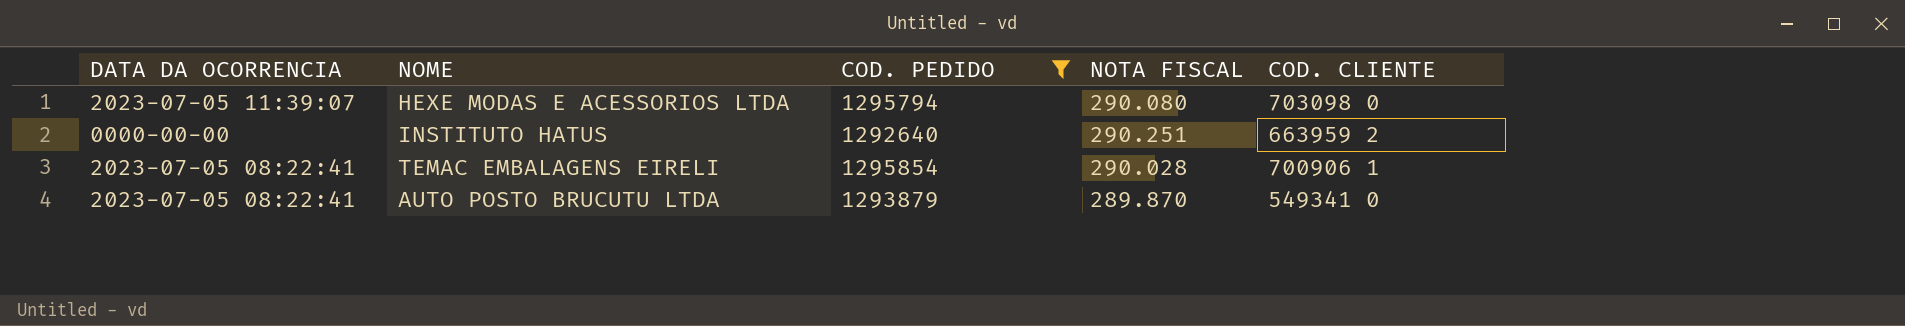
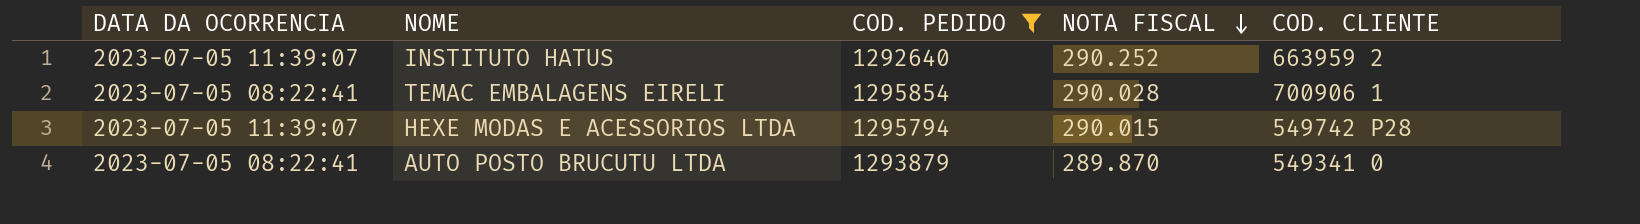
row order: none -> NOTA FISCAL descending
INSTITUTO HATUS | DATA DA OCORRENCIA: 0000-00-00 -> 2023-07-05 11:39:07
INSTITUTO HATUS | NOTA FISCAL: 290.251 -> 290.252
HEXE MODAS E ACESSORIOS LTDA | NOTA FISCAL: 290.080 -> 290.015
HEXE MODAS E ACESSORIOS LTDA | COD. CLIENTE: 703098 0 -> 549742 P28

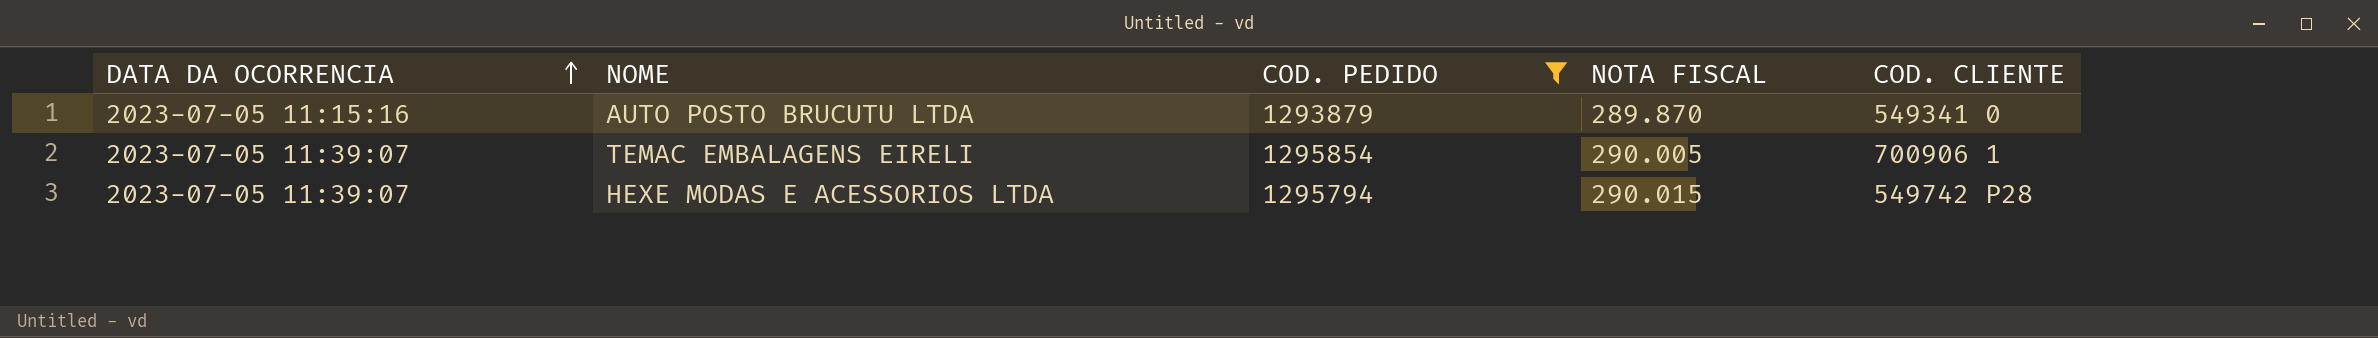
row order: NOTA FISCAL descending -> DATA DA OCORRENCIA ascending
row INSTITUTO HATUS: 2023-07-05 11:39:07 | 1292640 | 290.252 | 663959 2 -> none
AUTO POSTO BRUCUTU LTDA | DATA DA OCORRENCIA: 2023-07-05 08:22:41 -> 2023-07-05 11:15:16
TEMAC EMBALAGENS EIRELI | DATA DA OCORRENCIA: 2023-07-05 08:22:41 -> 2023-07-05 11:39:07
TEMAC EMBALAGENS EIRELI | NOTA FISCAL: 290.028 -> 290.005

